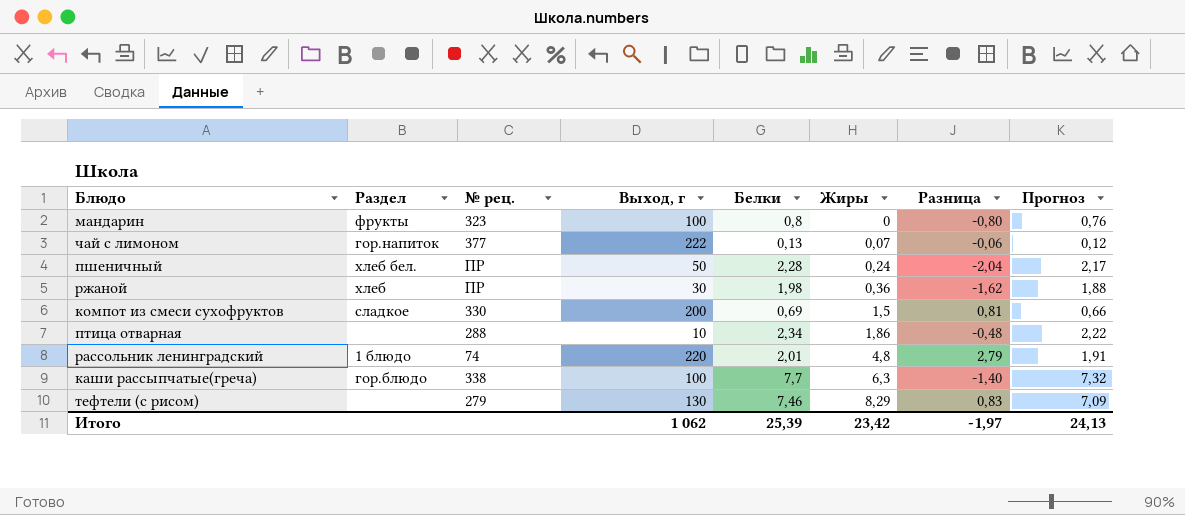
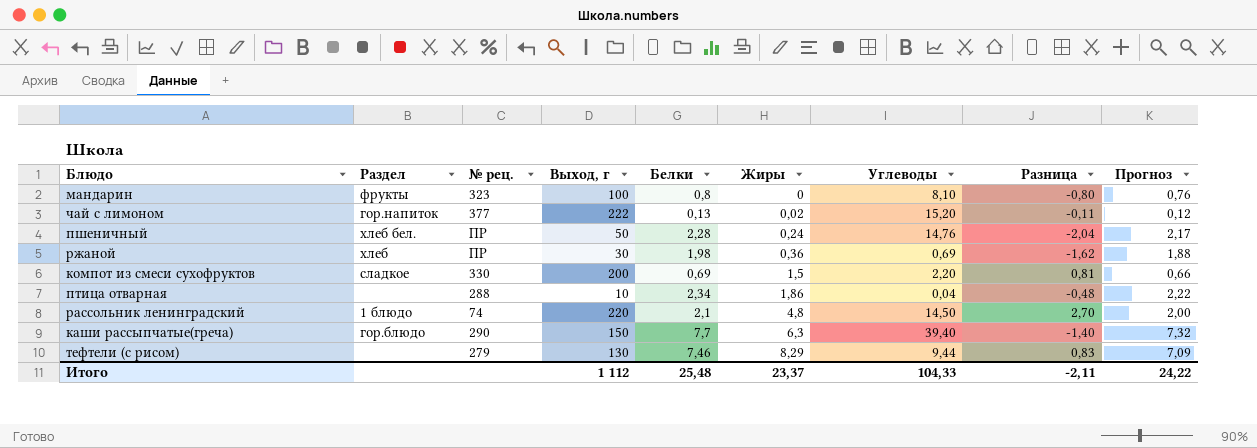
column Углеводы | position: none -> 7
чай с лимоном | Жиры: 0,07 -> 0,02
чай с лимоном | Разница: -0,06 -> -0,11
рассольник ленинградский | Белки: 2,01 -> 2,1
рассольник ленинградский | Разница: 2,79 -> 2,70
рассольник ленинградский | Прогноз: 1,91 -> 2,00
каши рассыпчатые(греча) | № рец.: 338 -> 290
каши рассыпчатые(греча) | Выход, г: 100 -> 150
Итого | Выход, г: 1 062 -> 1 112
Итого | Белки: 25,39 -> 25,48
Итого | Жиры: 23,42 -> 23,37
Итого | Разница: -1,97 -> -2,11
Итого | Прогноз: 24,13 -> 24,22

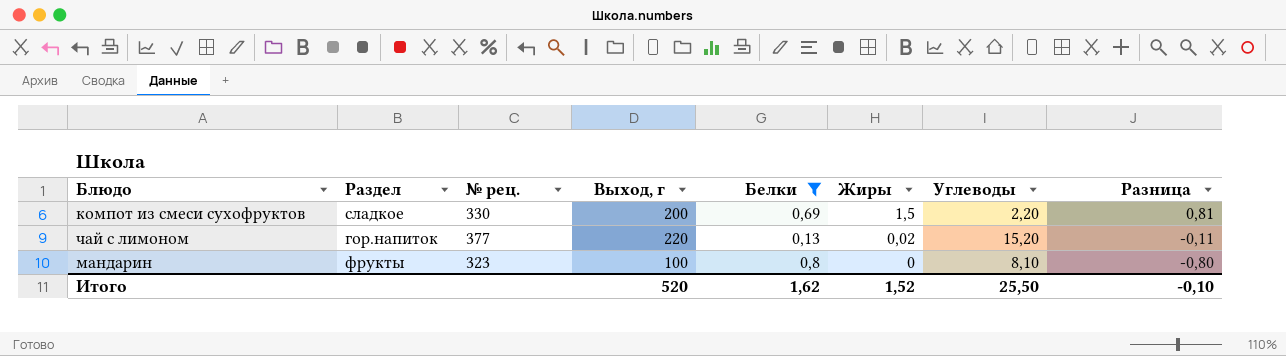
filter: none -> Белки <= 0,8
row order: Жиры ascending -> Жиры descending
column Прогноз | formula: [Белки] * 0,95 -> none
чай с лимоном | Выход, г: 222 -> 220
Итого | Выход, г: 1 112 -> 520
Итого | Белки: 25,48 -> 1,62
Итого | Жиры: 23,37 -> 1,52
Итого | Углеводы: 104,33 -> 25,50
Итого | Разница: -2,11 -> -0,10

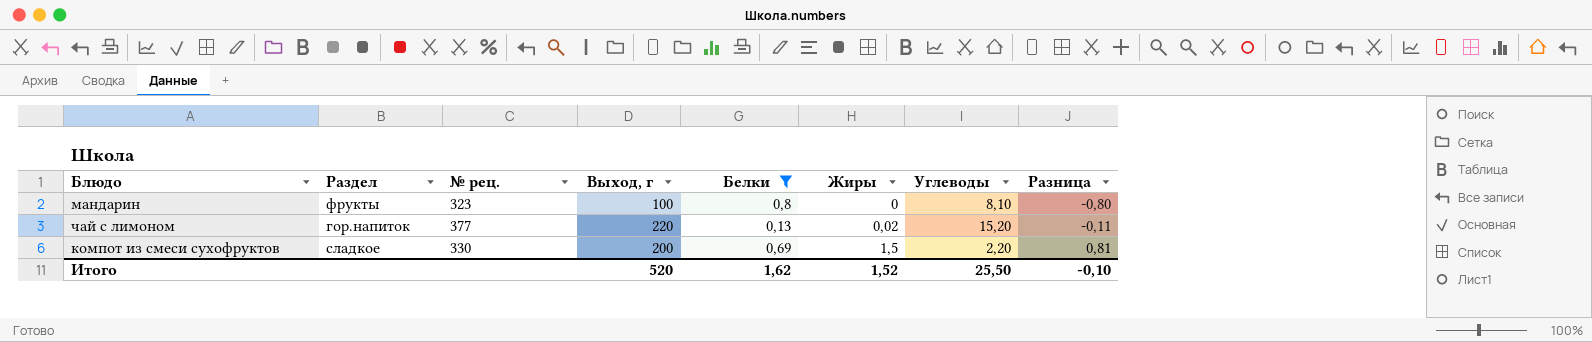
row order: Жиры descending -> Жиры ascending

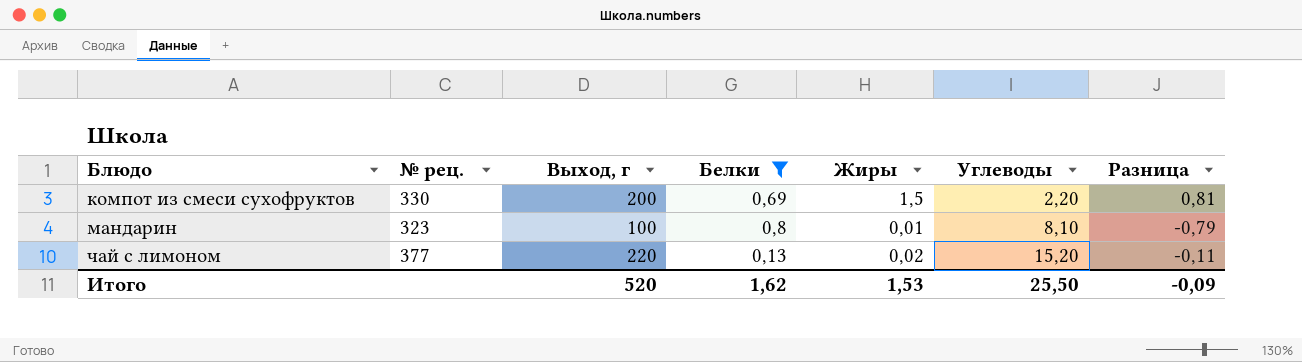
row order: Жиры ascending -> Блюдо ascending
column Раздел | position: 2 -> none
мандарин | Жиры: 0 -> 0,01
мандарин | Разница: -0,80 -> -0,79
Итого | Жиры: 1,52 -> 1,53
Итого | Разница: -0,10 -> -0,09

